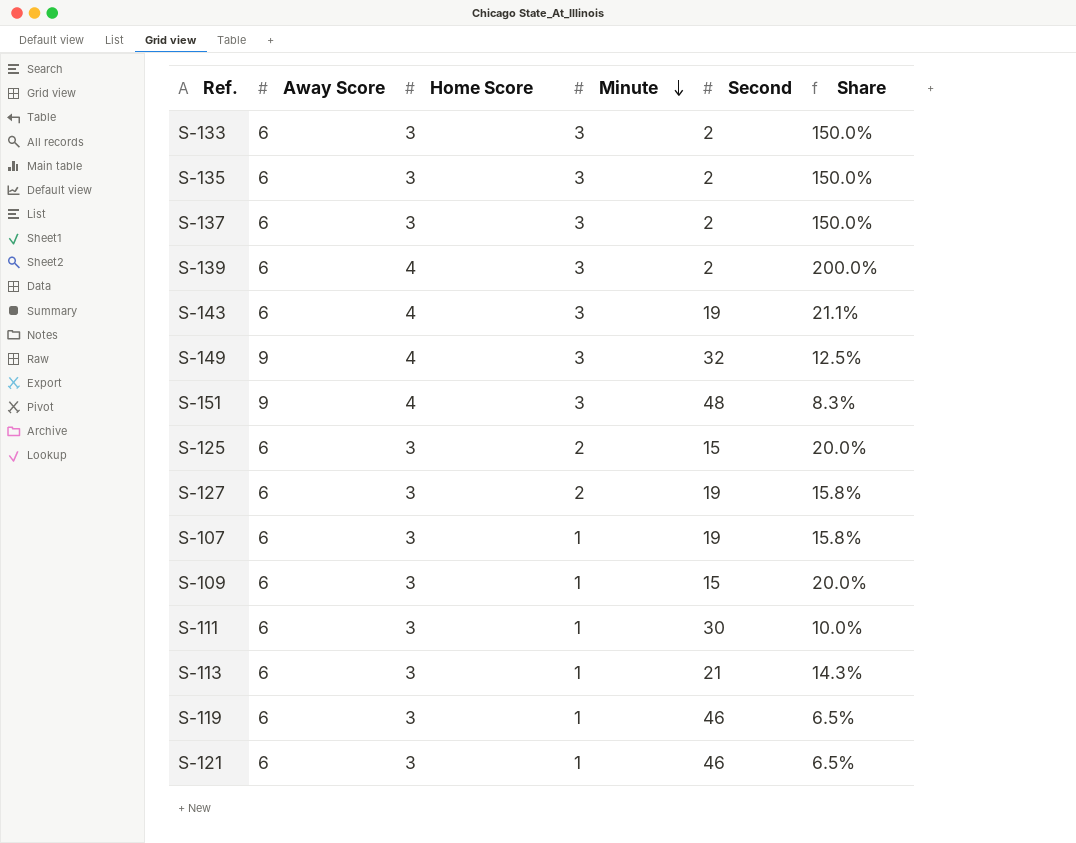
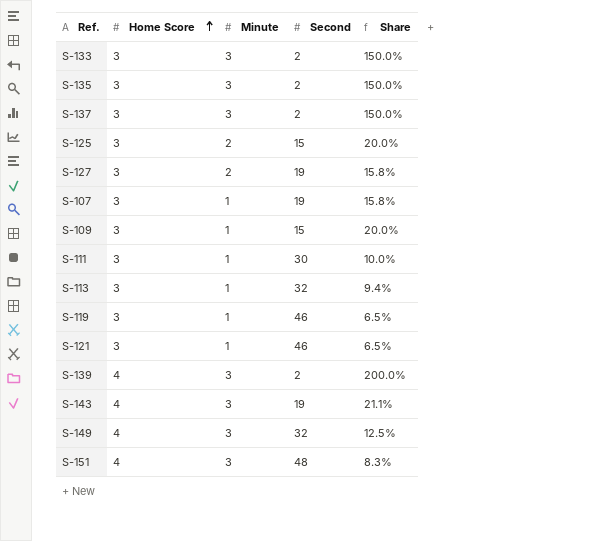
row order: Minute descending -> Home Score ascending
column Away Score | position: 2 -> none
S-113 | Second: 21 -> 32
S-113 | Share: 14.3% -> 9.4%

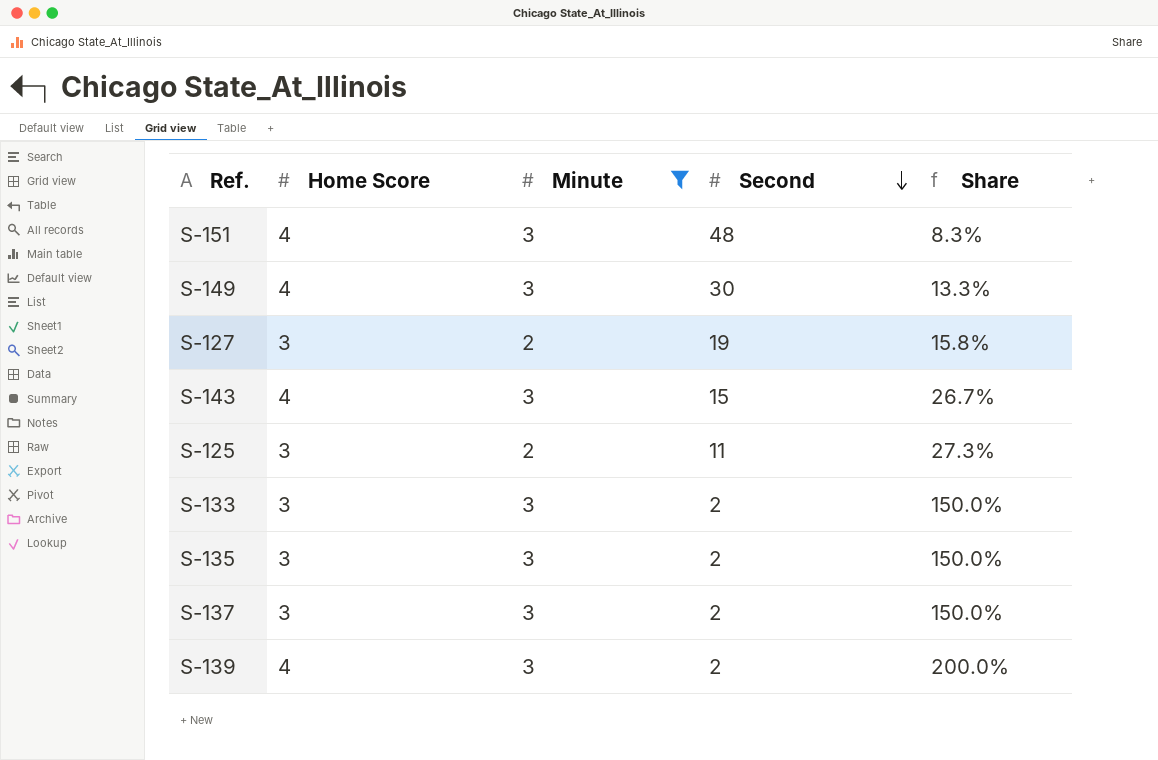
filter: none -> Minute != 1
row order: Home Score ascending -> Second descending
S-149 | Second: 32 -> 30
S-149 | Share: 12.5% -> 13.3%
S-143 | Second: 19 -> 15
S-143 | Share: 21.1% -> 26.7%
S-125 | Second: 15 -> 11
S-125 | Share: 20.0% -> 27.3%

